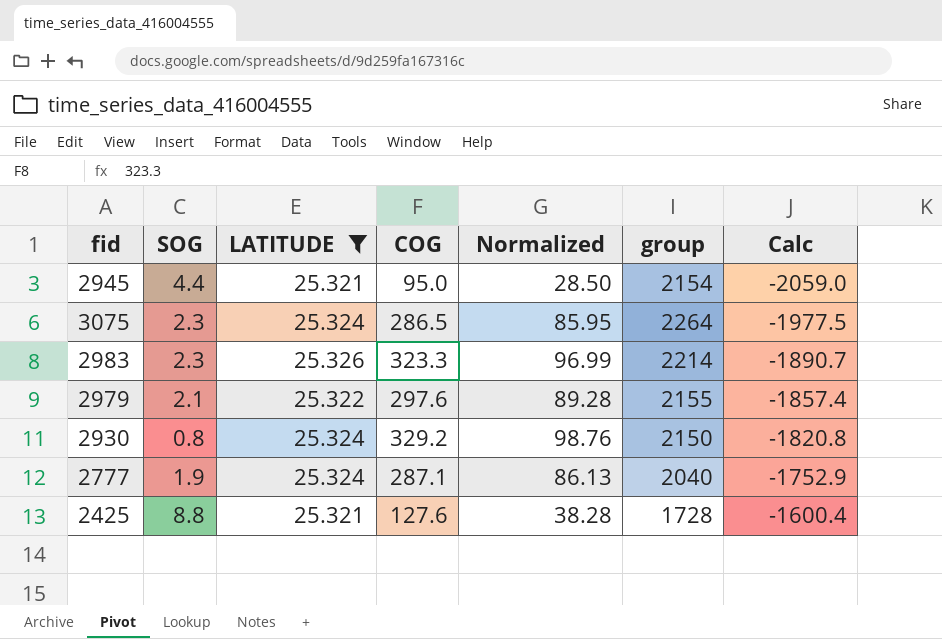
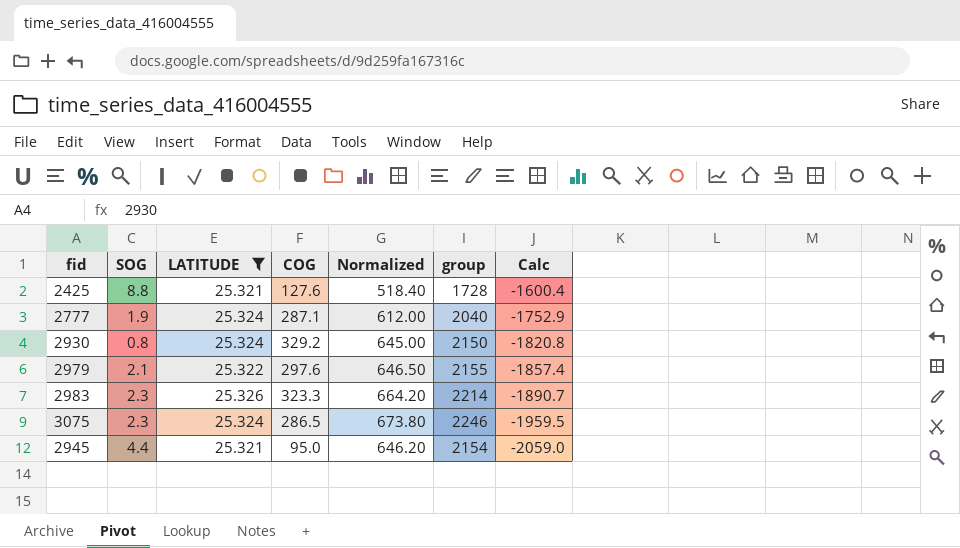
row order: Calc ascending -> Calc descending
column Normalized | formula: [COG] * 0.3 -> [group] * 0.3
3075 | group: 2264 -> 2246
3075 | Calc: -1977.5 -> -1959.5

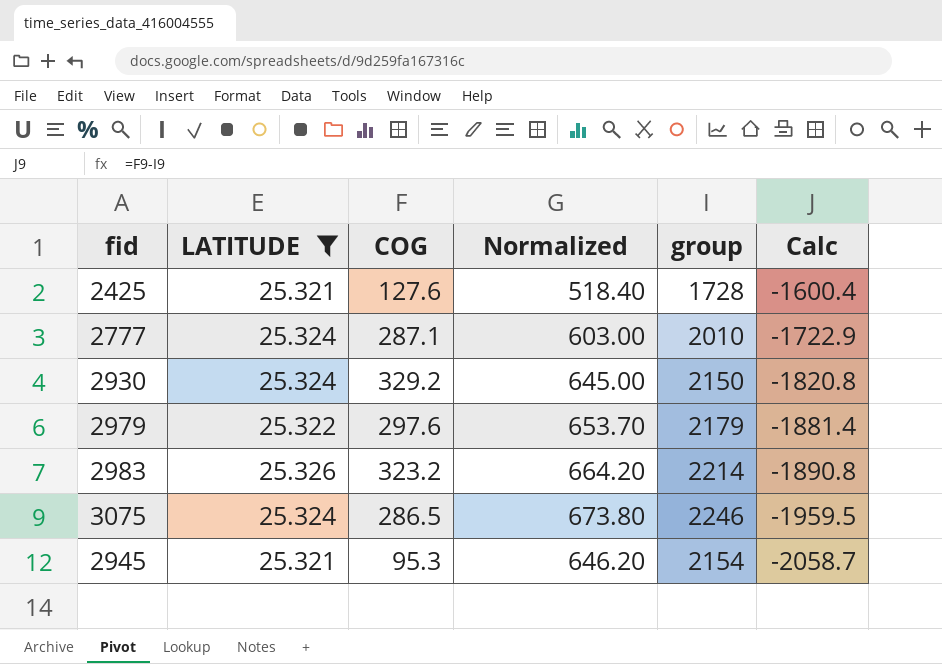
column SOG | position: 2 -> none
2777 | Normalized: 612.00 -> 603.00
2777 | group: 2040 -> 2010
2777 | Calc: -1752.9 -> -1722.9
2979 | Normalized: 646.50 -> 653.70
2979 | group: 2155 -> 2179
2979 | Calc: -1857.4 -> -1881.4
2983 | COG: 323.3 -> 323.2
2983 | Calc: -1890.7 -> -1890.8
2945 | COG: 95.0 -> 95.3
2945 | Calc: -2059.0 -> -2058.7

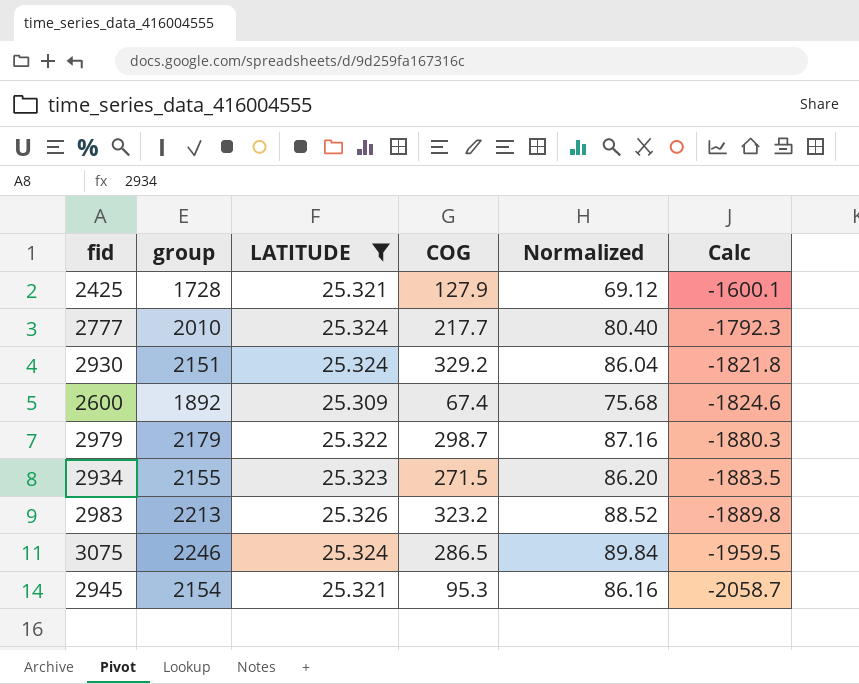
column group | position: 5 -> 2
column Normalized | formula: [group] * 0.3 -> [group] * 0.04
2425 | COG: 127.6 -> 127.9
2425 | Calc: -1600.4 -> -1600.1
2777 | COG: 287.1 -> 217.7
2777 | Calc: -1722.9 -> -1792.3
2930 | group: 2150 -> 2151
2930 | Calc: -1820.8 -> -1821.8
row 2600: none -> 1892 | 25.309 | 67.4 | 75.68 | -1824.6
2979 | COG: 297.6 -> 298.7
2979 | Calc: -1881.4 -> -1880.3
row 2934: none -> 2155 | 25.323 | 271.5 | 86.20 | -1883.5
2983 | group: 2214 -> 2213
2983 | Calc: -1890.8 -> -1889.8

